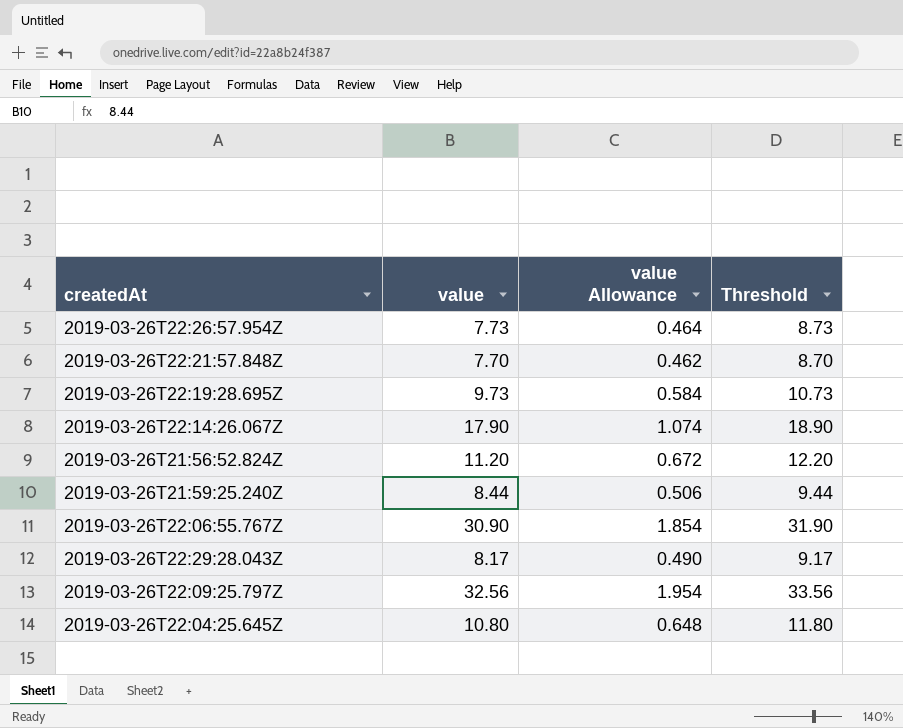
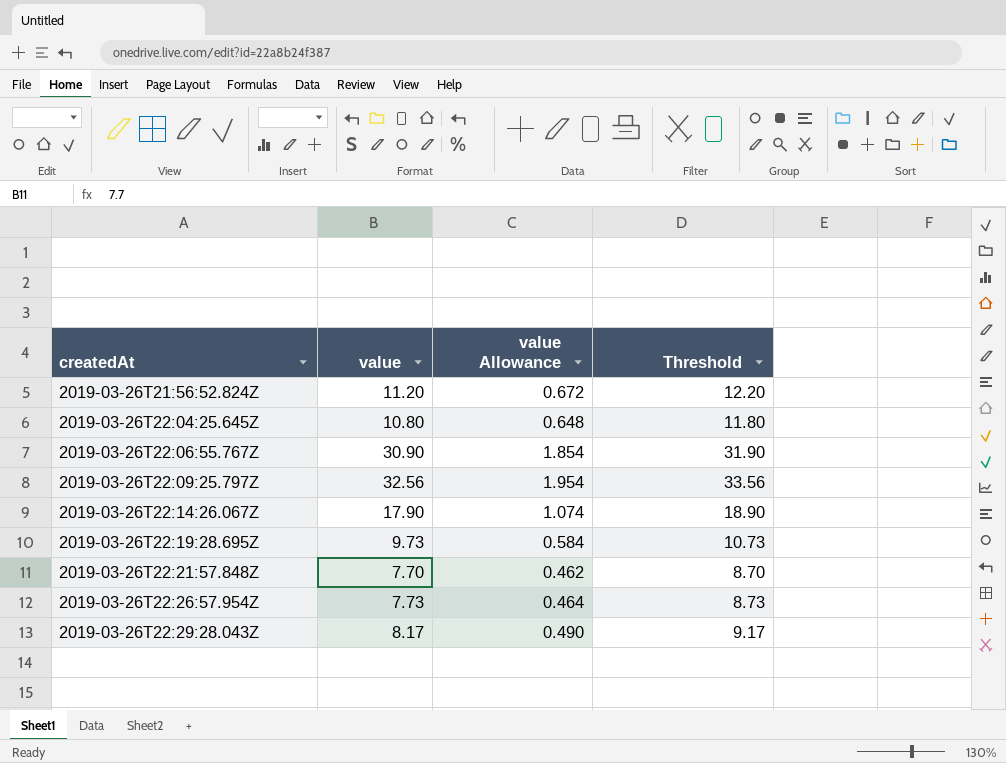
row order: none -> createdAt ascending
row 2019-03-26T21:59:25.240Z: 8.44 | 0.506 | 9.44 -> none

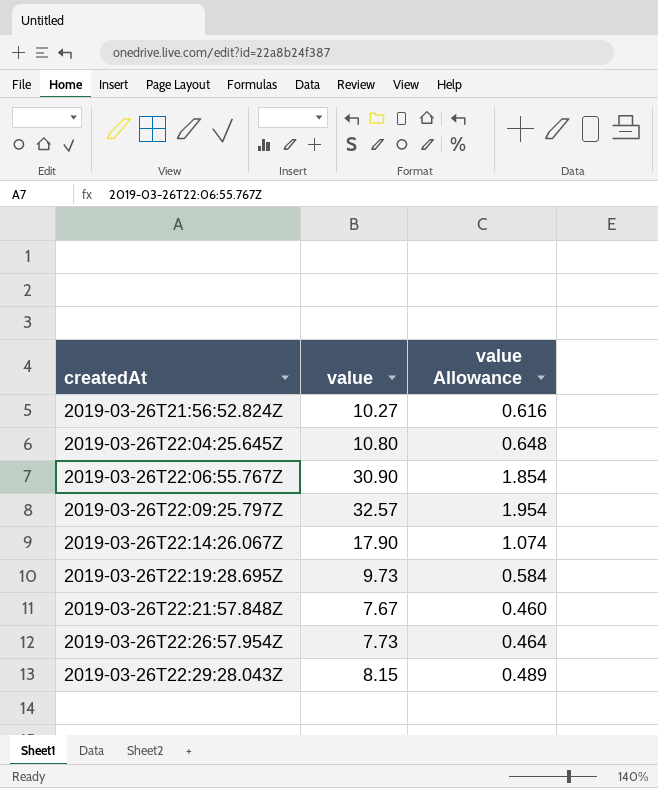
column Threshold | formula: [value] + 1 -> none
2019-03-26T21:56:52.824Z | value: 11.20 -> 10.27
2019-03-26T21:56:52.824Z | value Allowance: 0.672 -> 0.616
2019-03-26T22:09:25.797Z | value: 32.56 -> 32.57
2019-03-26T22:21:57.848Z | value: 7.70 -> 7.67
2019-03-26T22:21:57.848Z | value Allowance: 0.462 -> 0.460
2019-03-26T22:29:28.043Z | value: 8.17 -> 8.15
2019-03-26T22:29:28.043Z | value Allowance: 0.490 -> 0.489

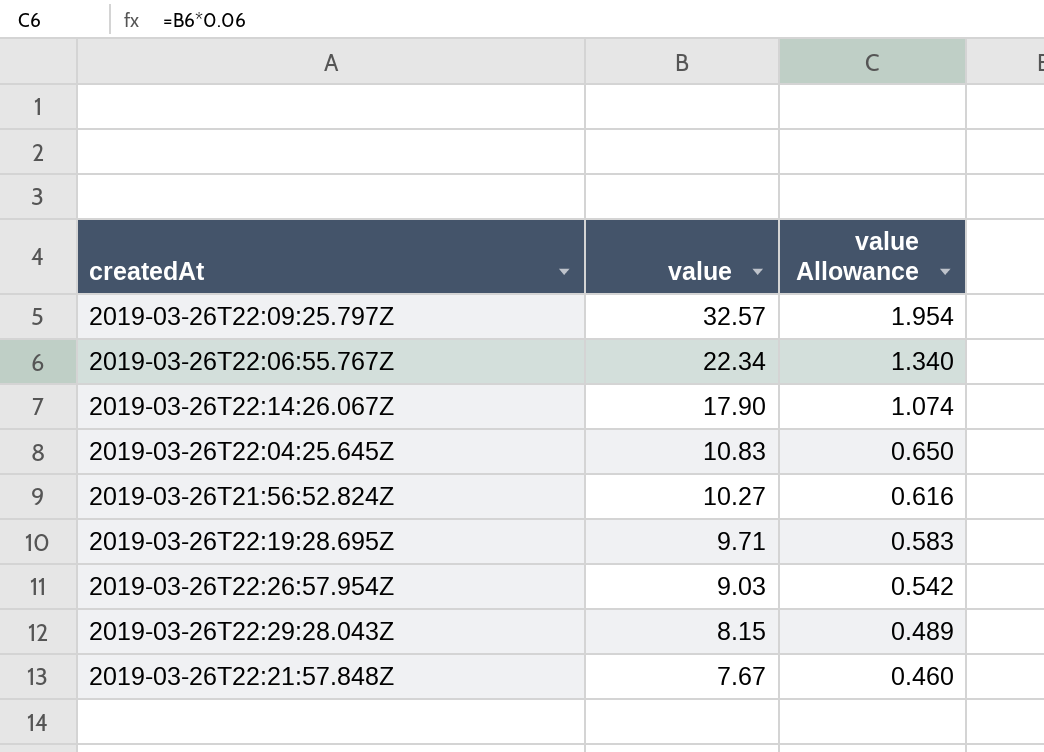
row order: createdAt ascending -> value descending
2019-03-26T22:06:55.767Z | value: 30.90 -> 22.34
2019-03-26T22:06:55.767Z | value Allowance: 1.854 -> 1.340
2019-03-26T22:04:25.645Z | value: 10.80 -> 10.83
2019-03-26T22:04:25.645Z | value Allowance: 0.648 -> 0.650
2019-03-26T22:19:28.695Z | value: 9.73 -> 9.71
2019-03-26T22:19:28.695Z | value Allowance: 0.584 -> 0.583
2019-03-26T22:26:57.954Z | value: 7.73 -> 9.03
2019-03-26T22:26:57.954Z | value Allowance: 0.464 -> 0.542

